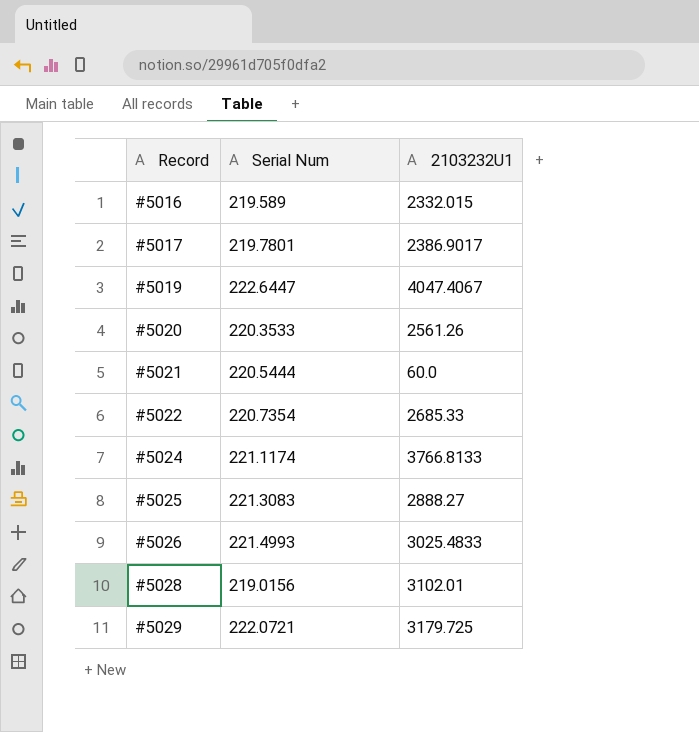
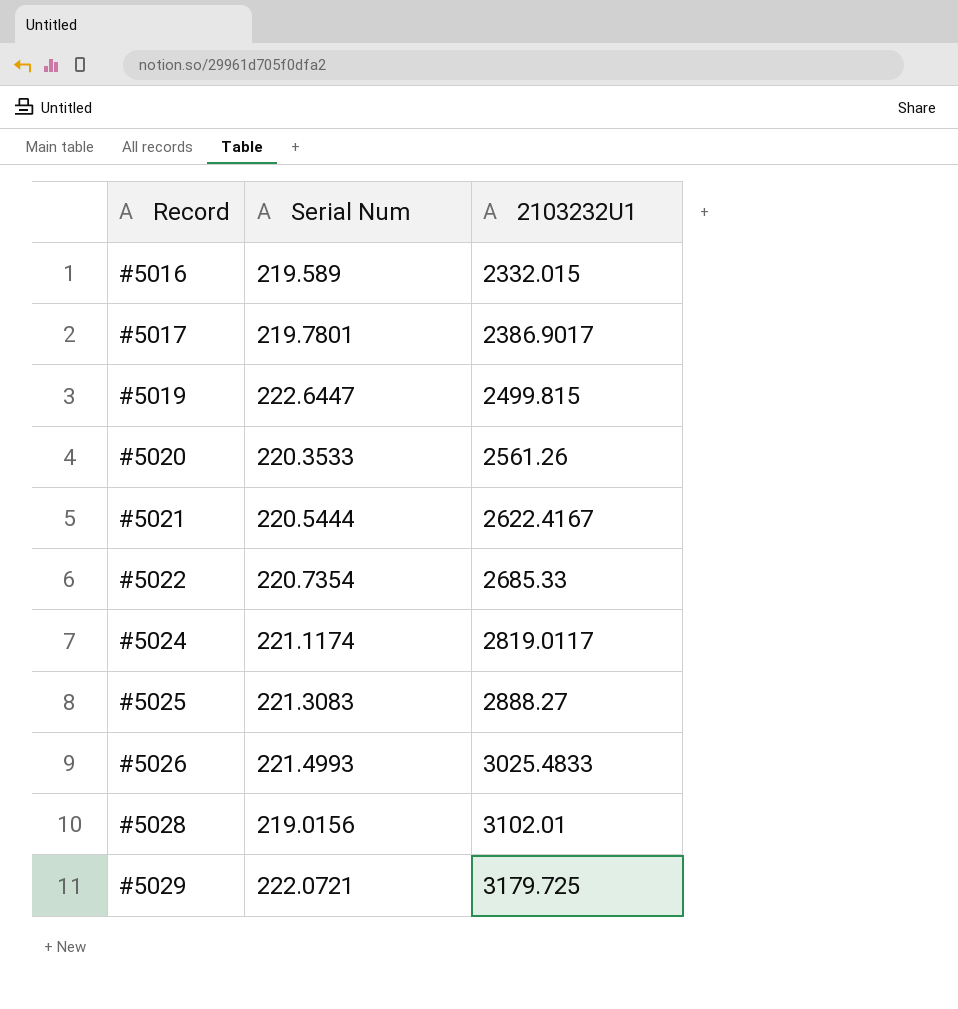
#5019 | 2103232U1: 4047.4067 -> 2499.815
#5021 | 2103232U1: 60.0 -> 2622.4167
#5024 | 2103232U1: 3766.8133 -> 2819.0117

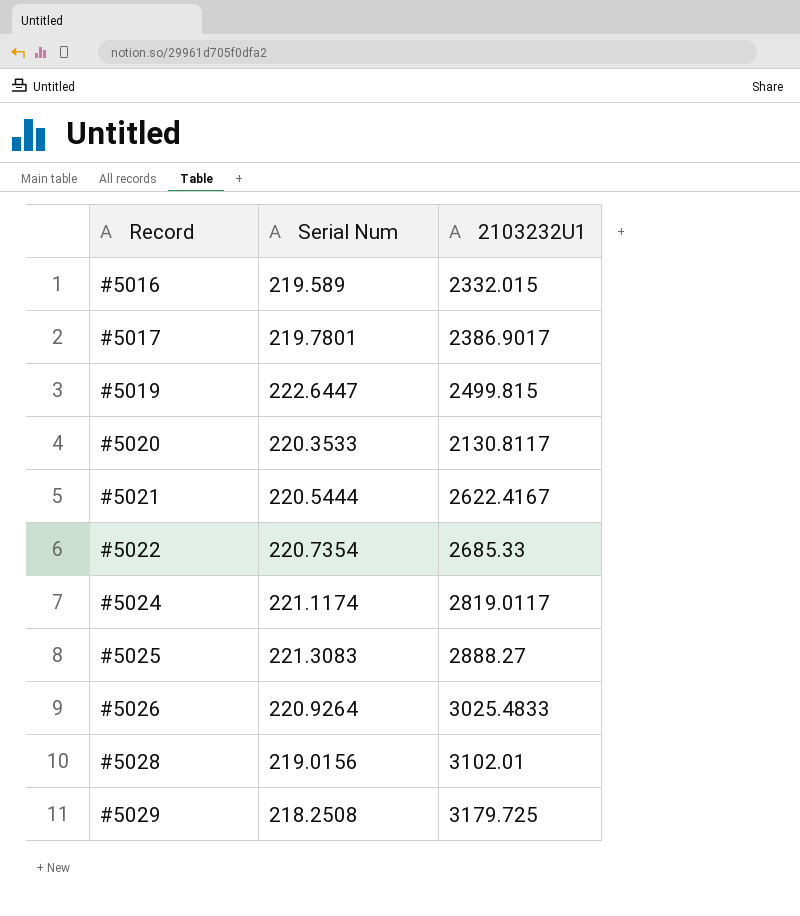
#5020 | 2103232U1: 2561.26 -> 2130.8117
#5026 | Serial Num: 221.4993 -> 220.9264
#5029 | Serial Num: 222.0721 -> 218.2508

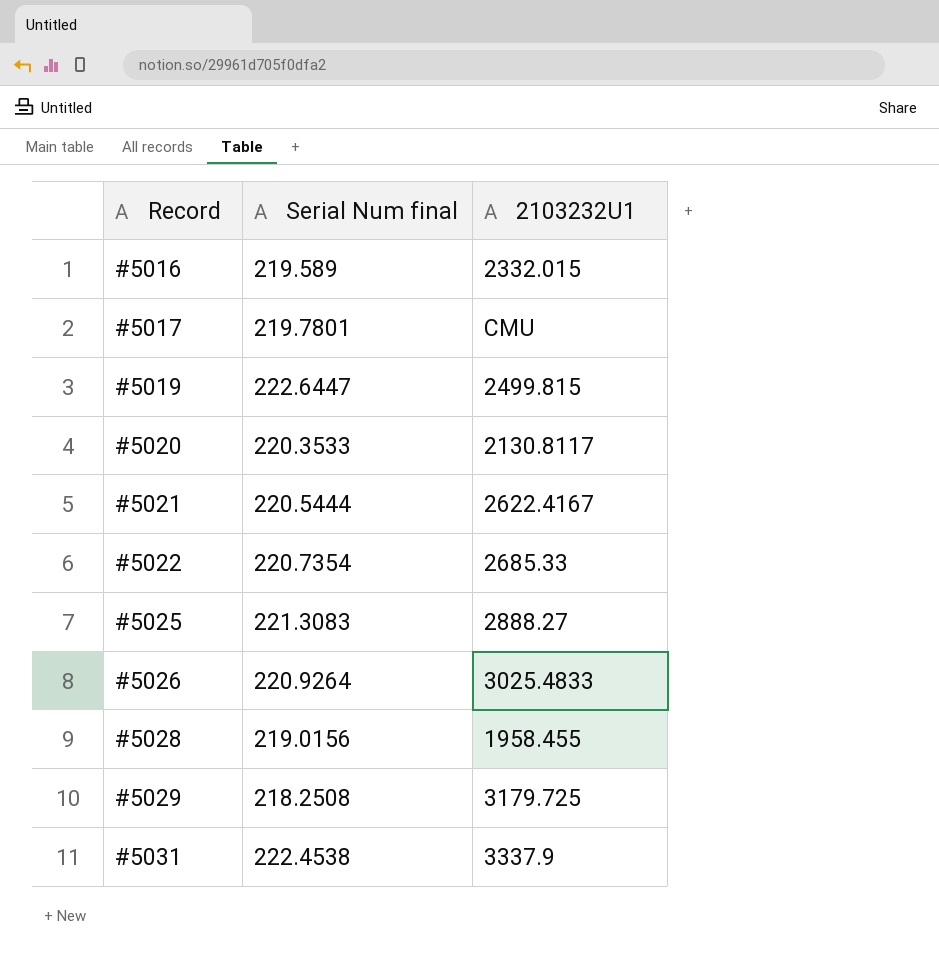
column name: Serial Num -> Serial Num final
row #5024: 221.1174 | 2819.0117 -> none
#5017 | 2103232U1: 2386.9017 -> CMU
#5028 | 2103232U1: 3102.01 -> 1958.455
row #5031: none -> 222.4538 | 3337.9

